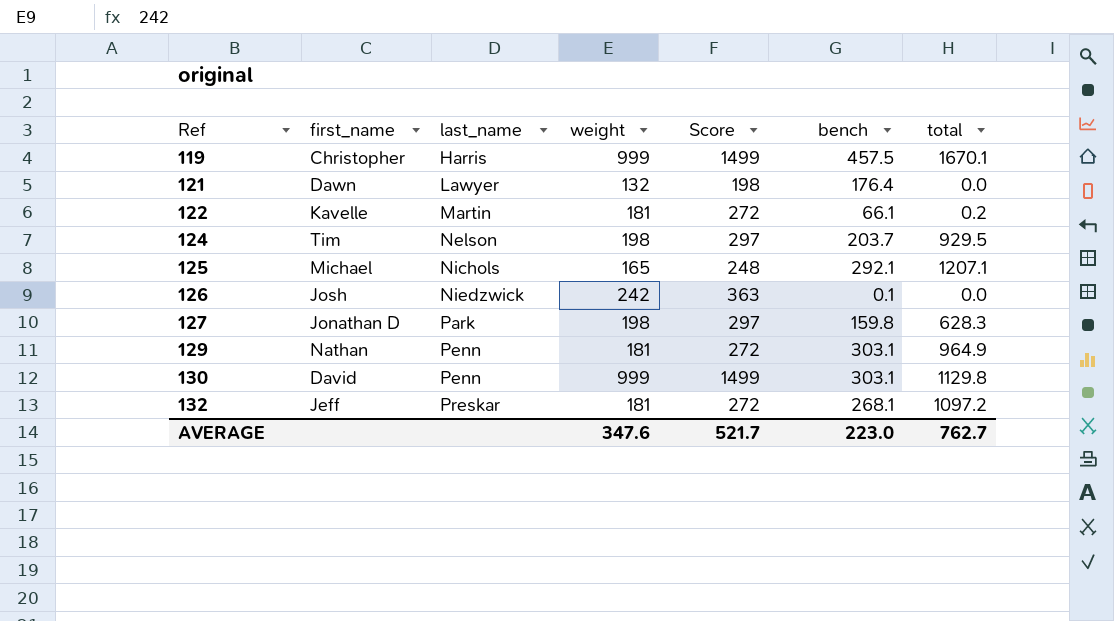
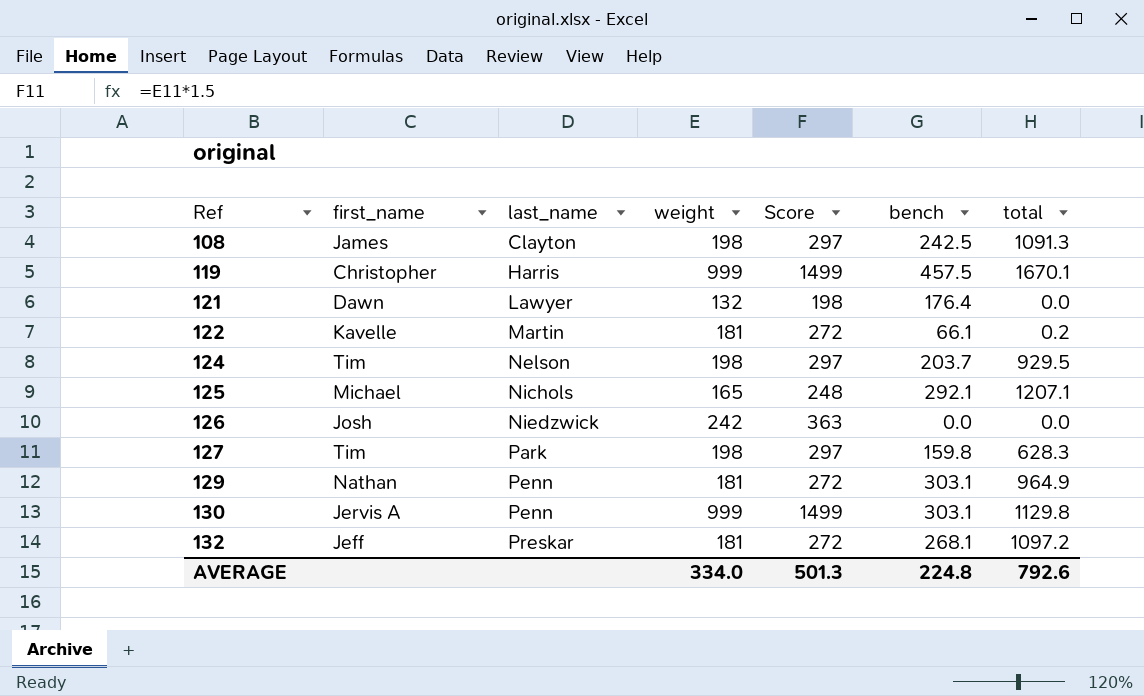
row 108: none -> James | Clayton | 198 | 297 | 242.5 | 1091.3
126 | bench: 0.1 -> 0.0
127 | first_name: Jonathan D -> Tim
130 | first_name: David -> Jervis A
AVERAGE | weight: 347.6 -> 334.0
AVERAGE | Score: 521.7 -> 501.3
AVERAGE | bench: 223.0 -> 224.8
AVERAGE | total: 762.7 -> 792.6

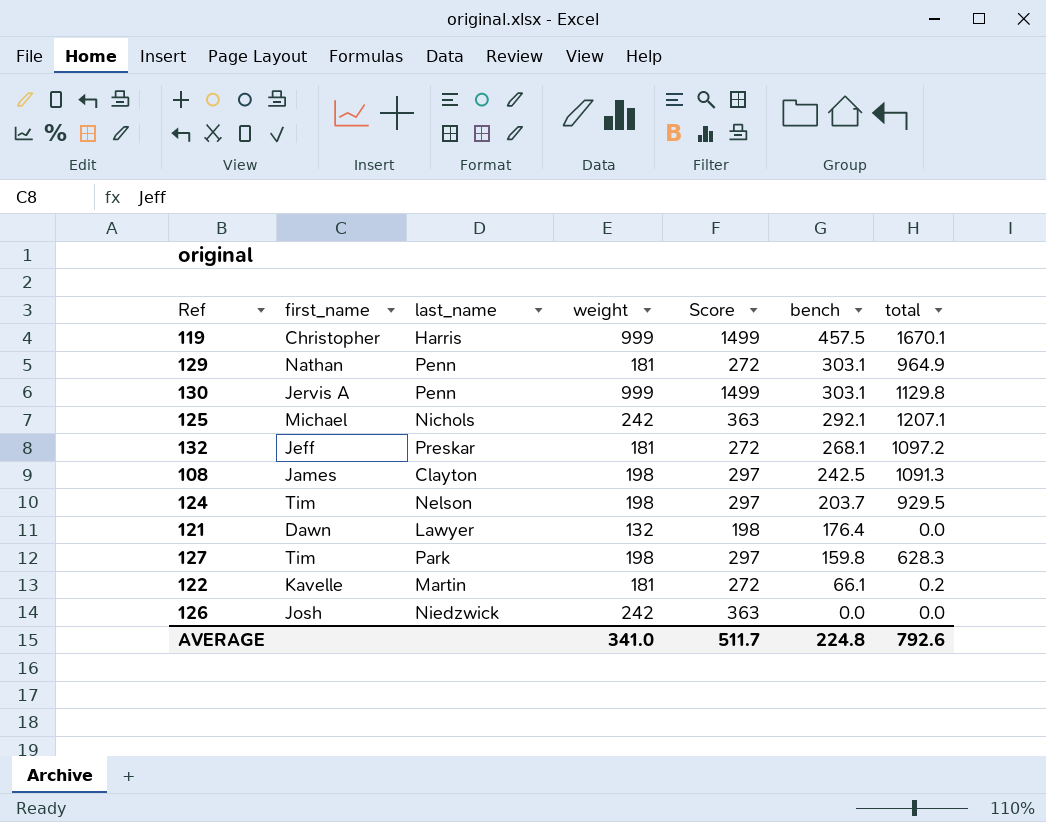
row order: Ref ascending -> bench descending
125 | weight: 165 -> 242
125 | Score: 248 -> 363
AVERAGE | weight: 334.0 -> 341.0
AVERAGE | Score: 501.3 -> 511.7

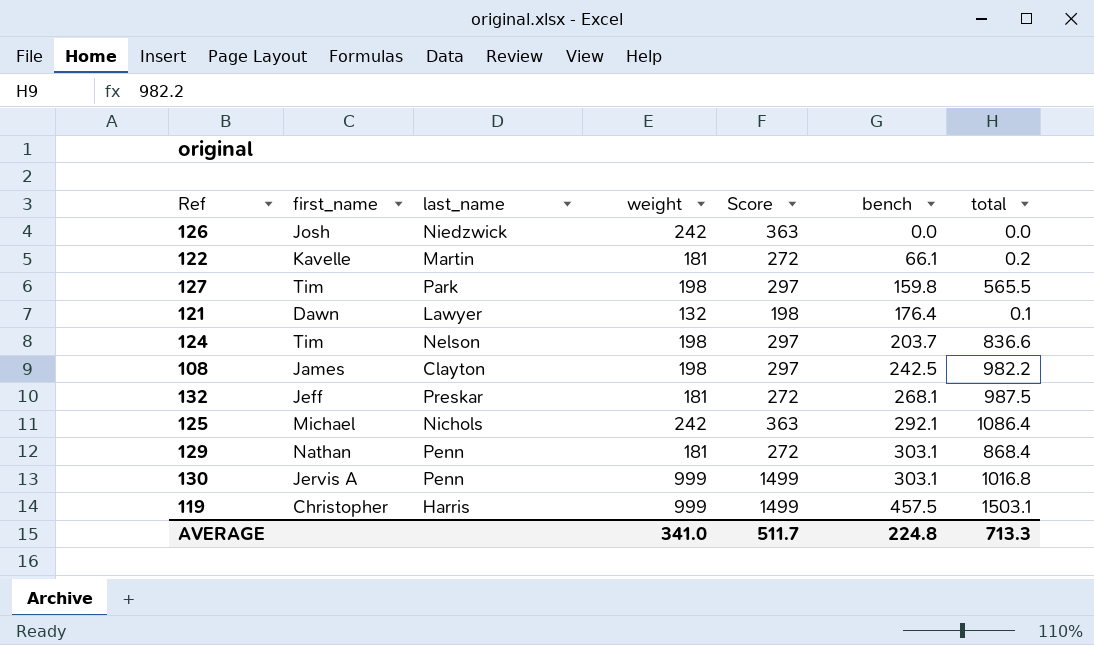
row order: bench descending -> bench ascending
127 | total: 628.3 -> 565.5
121 | total: 0.0 -> 0.1
124 | total: 929.5 -> 836.6
108 | total: 1091.3 -> 982.2
132 | total: 1097.2 -> 987.5
125 | total: 1207.1 -> 1086.4
129 | total: 964.9 -> 868.4
130 | total: 1129.8 -> 1016.8
119 | total: 1670.1 -> 1503.1
AVERAGE | total: 792.6 -> 713.3

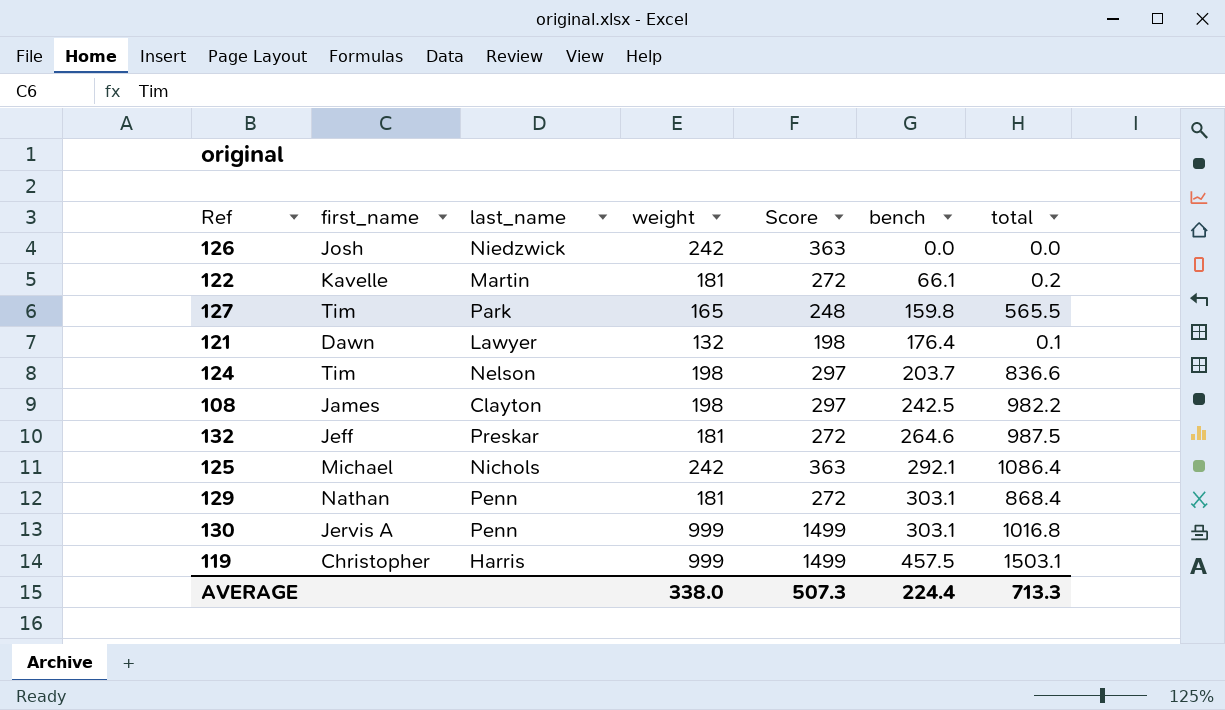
127 | weight: 198 -> 165
127 | Score: 297 -> 248
132 | bench: 268.1 -> 264.6
AVERAGE | weight: 341.0 -> 338.0
AVERAGE | Score: 511.7 -> 507.3
AVERAGE | bench: 224.8 -> 224.4

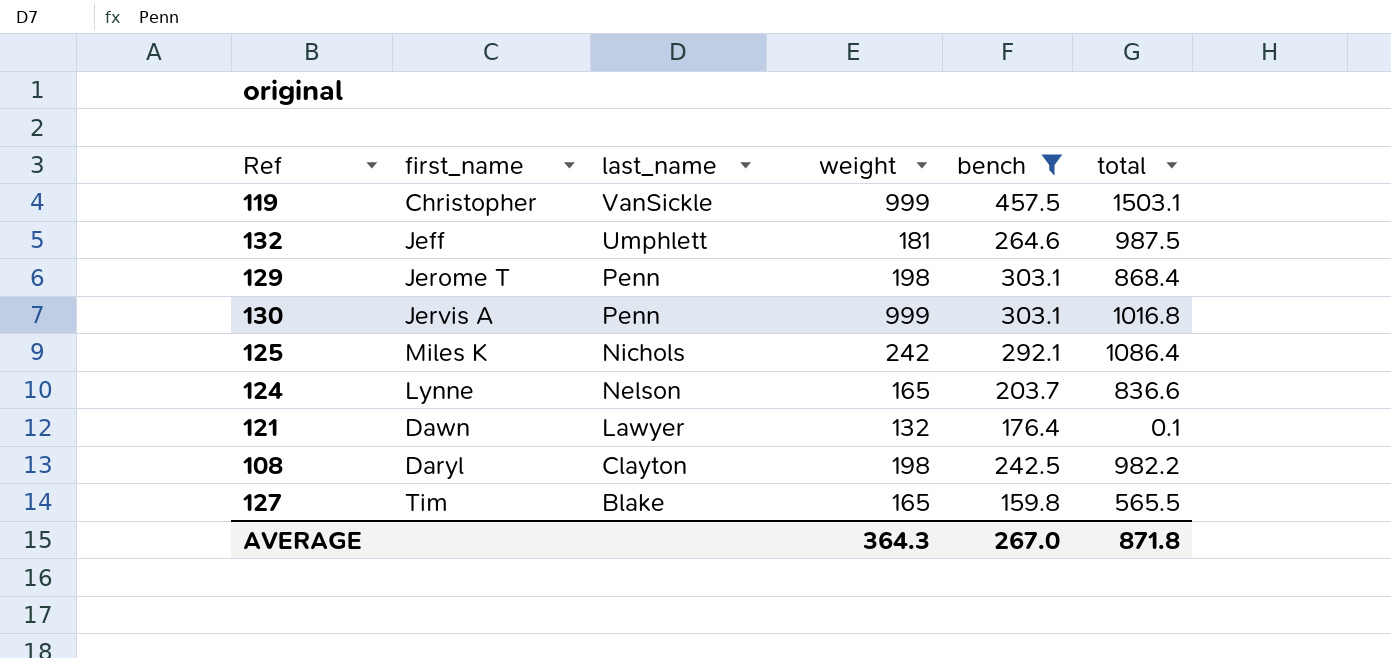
filter: none -> bench >= 159.8
row order: bench ascending -> last_name descending
column Score | formula: [weight] * 1.5 -> none
119 | last_name: Harris -> VanSickle
132 | last_name: Preskar -> Umphlett
129 | first_name: Nathan -> Jerome T
129 | weight: 181 -> 198
125 | first_name: Michael -> Miles K
124 | first_name: Tim -> Lynne
124 | weight: 198 -> 165
108 | first_name: James -> Daryl
127 | last_name: Park -> Blake
AVERAGE | weight: 338.0 -> 364.3
AVERAGE | bench: 224.4 -> 267.0
AVERAGE | total: 713.3 -> 871.8

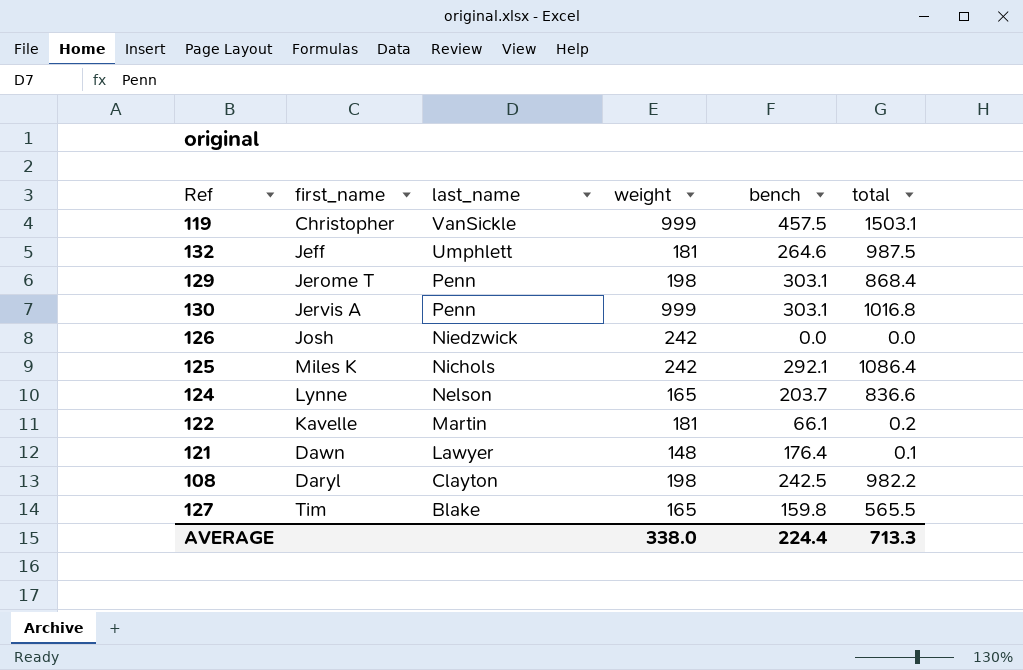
filter: bench >= 159.8 -> none
121 | weight: 132 -> 148
AVERAGE | weight: 364.3 -> 338.0
AVERAGE | bench: 267.0 -> 224.4
AVERAGE | total: 871.8 -> 713.3

